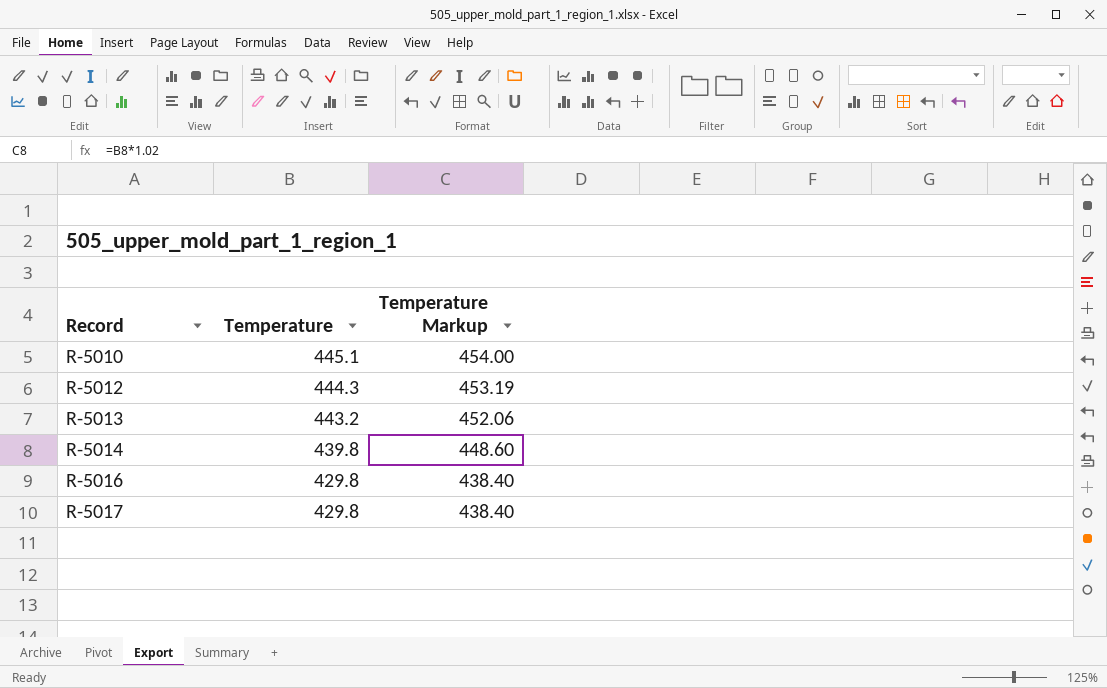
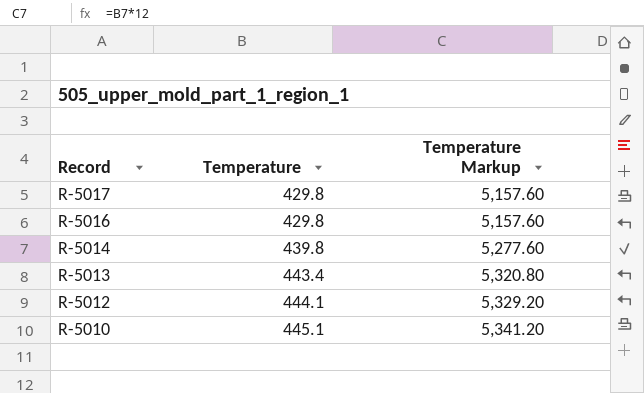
row order: Record ascending -> Record descending
column Temperature Markup | formula: [Temperature] * 1.02 -> [Temperature] * 12
R-5013 | Temperature: 443.2 -> 443.4
R-5012 | Temperature: 444.3 -> 444.1

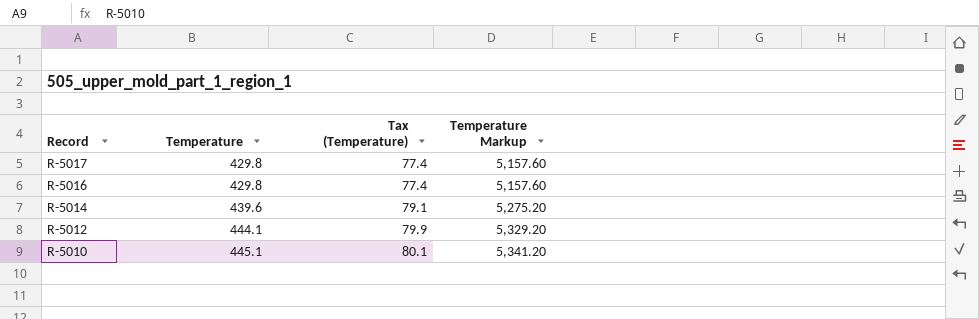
column Tax (Temperature) | formula: none -> [Temperature] * 0.18
row R-5013: 443.4 | 5,320.80 -> none
R-5014 | Temperature: 439.8 -> 439.6
R-5014 | Temperature Markup: 5,277.60 -> 5,275.20

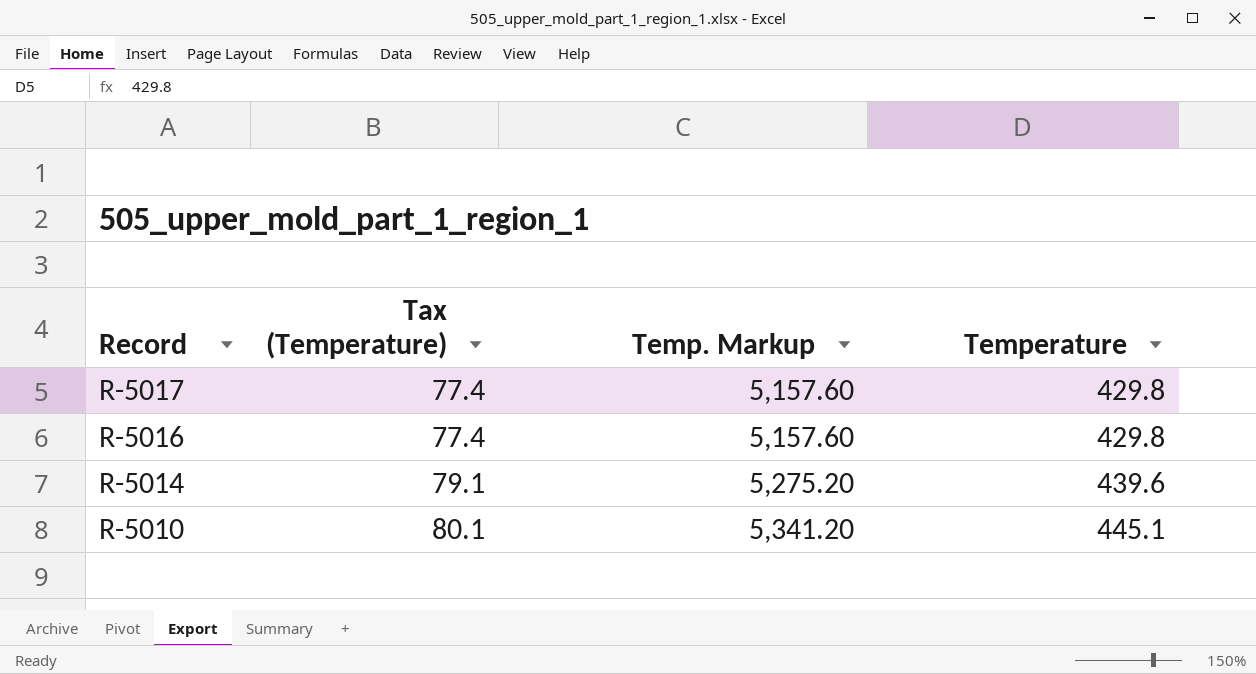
column name: Temperature Markup -> Temp. Markup
column Temperature | position: 2 -> 4
row R-5012: 444.1 | 79.9 | 5,329.20 -> none

